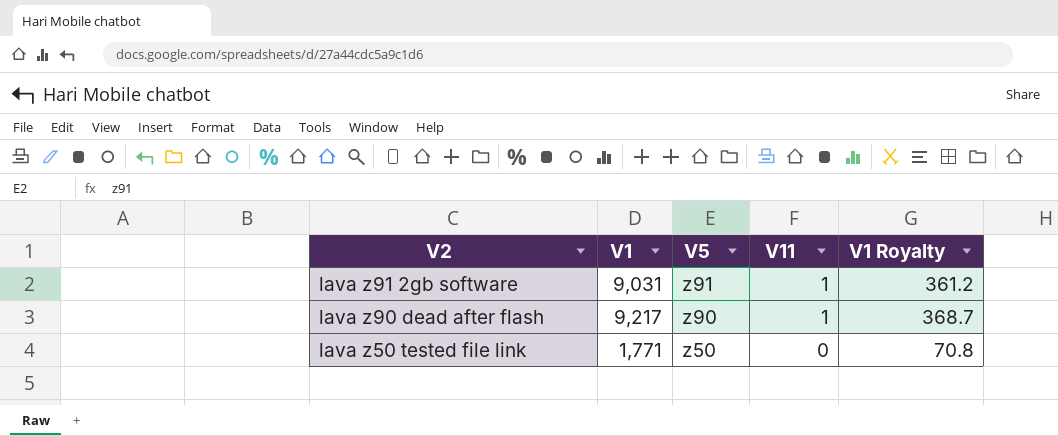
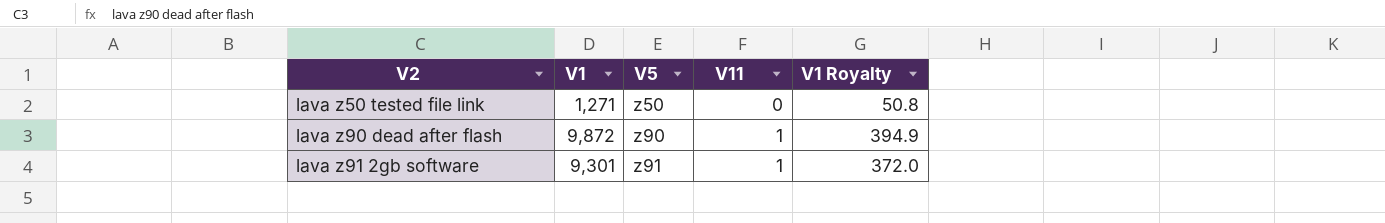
row order: V2 descending -> V2 ascending
lava z50 tested file link | V1: 1,771 -> 1,271
lava z50 tested file link | V1 Royalty: 70.8 -> 50.8
lava z90 dead after flash | V1: 9,217 -> 9,872
lava z90 dead after flash | V1 Royalty: 368.7 -> 394.9
lava z91 2gb software | V1: 9,031 -> 9,301
lava z91 2gb software | V1 Royalty: 361.2 -> 372.0

